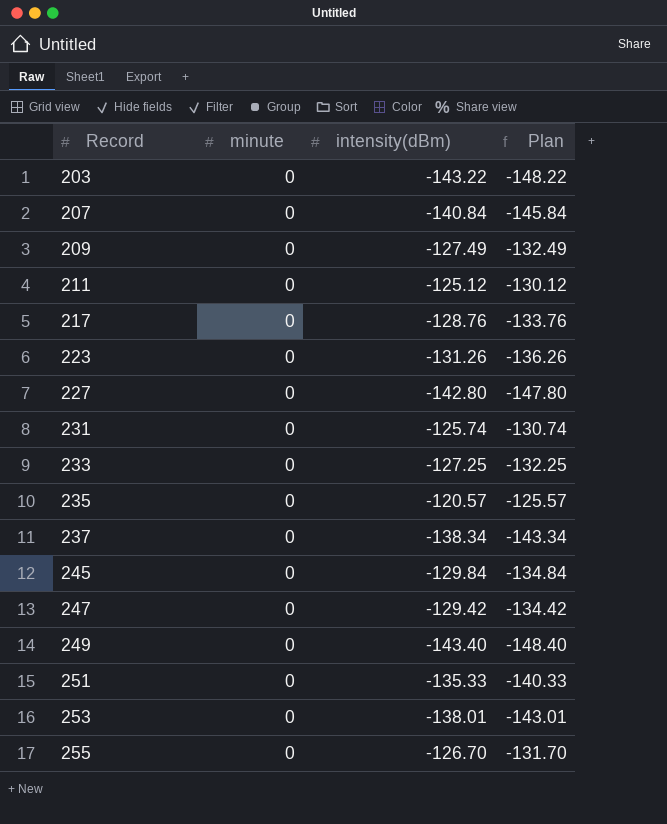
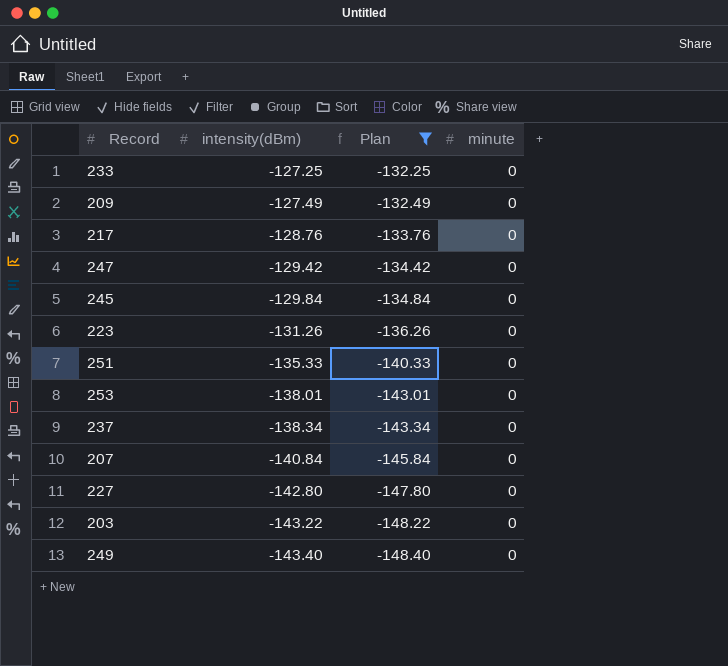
filter: none -> Plan <= -132.25
row order: Record ascending -> intensity(dBm) descending
column minute | position: 2 -> 4

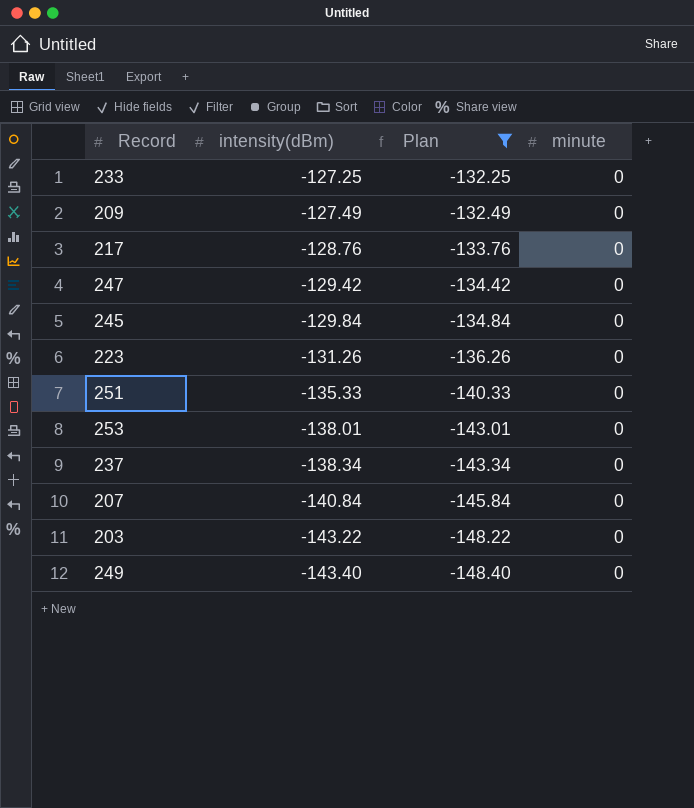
row 227: -142.80 | -147.80 | 0 -> none

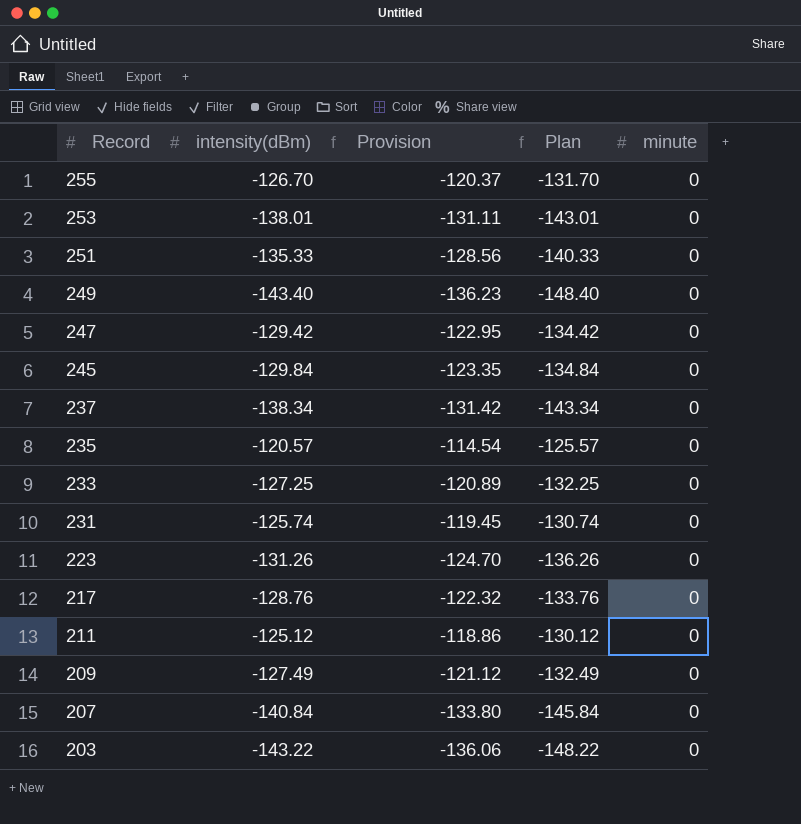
filter: Plan <= -132.25 -> none
row order: intensity(dBm) descending -> Record descending
column Provision | formula: none -> [intensity(dBm)] * 0.95

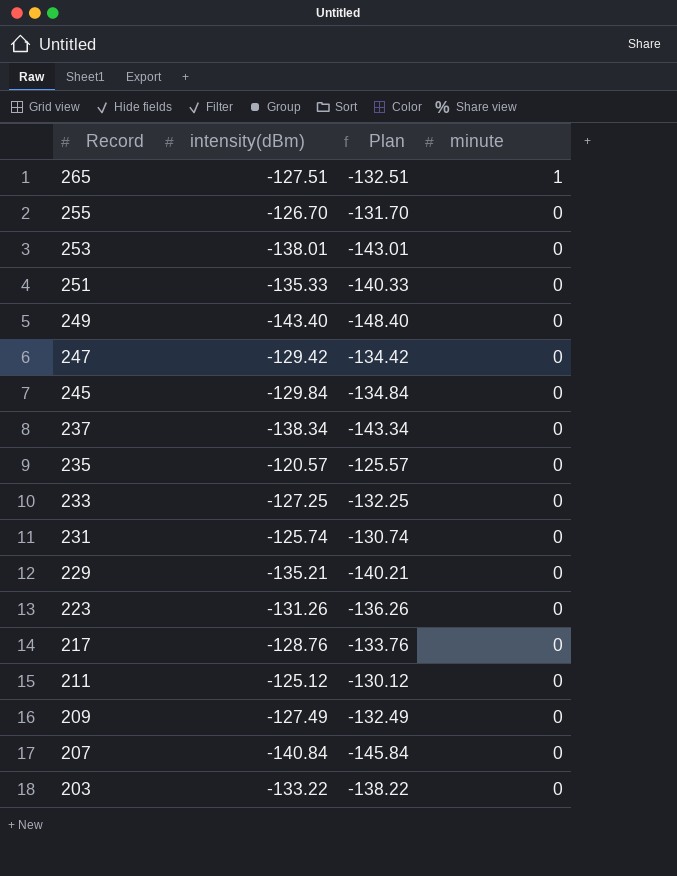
column Provision | formula: [intensity(dBm)] * 0.95 -> none
row 265: none -> -127.51 | -132.51 | 1
row 229: none -> -135.21 | -140.21 | 0
203 | intensity(dBm): -143.22 -> -133.22
203 | Plan: -148.22 -> -138.22

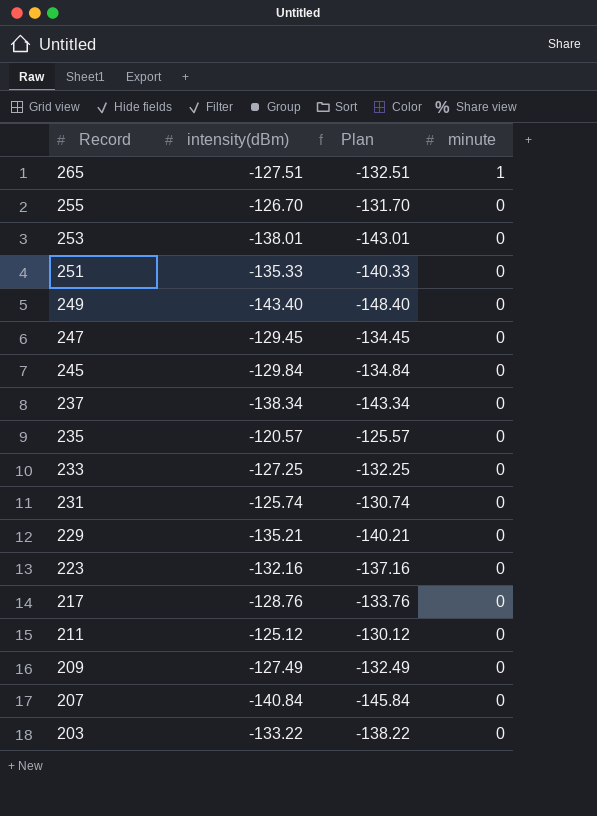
247 | intensity(dBm): -129.42 -> -129.45
247 | Plan: -134.42 -> -134.45
223 | intensity(dBm): -131.26 -> -132.16
223 | Plan: -136.26 -> -137.16

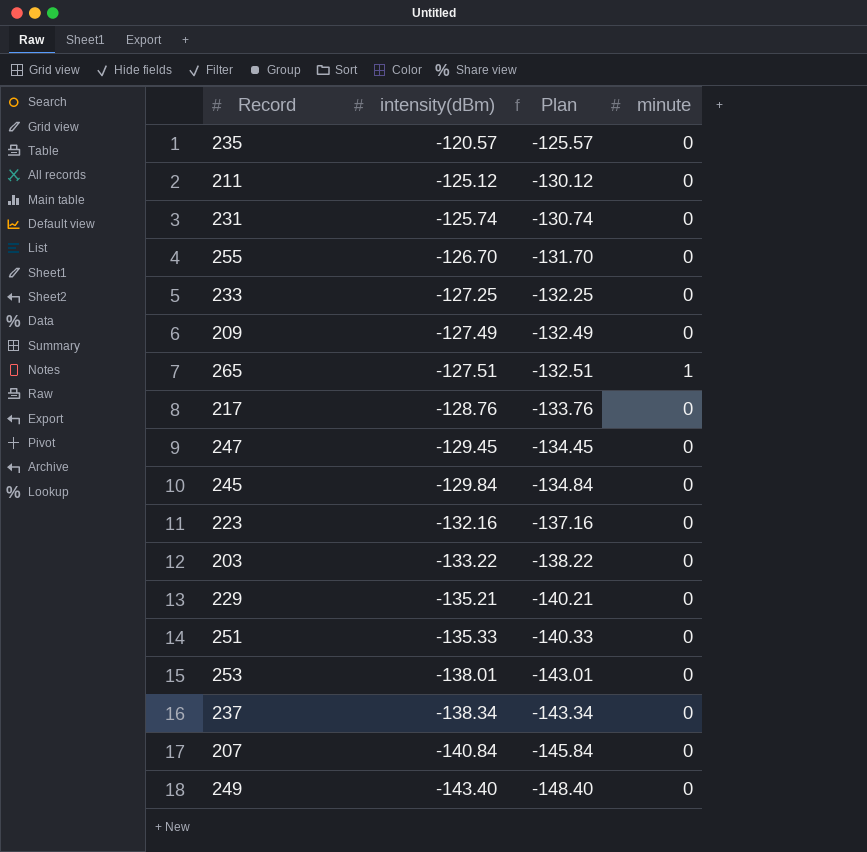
row order: Record descending -> intensity(dBm) descending

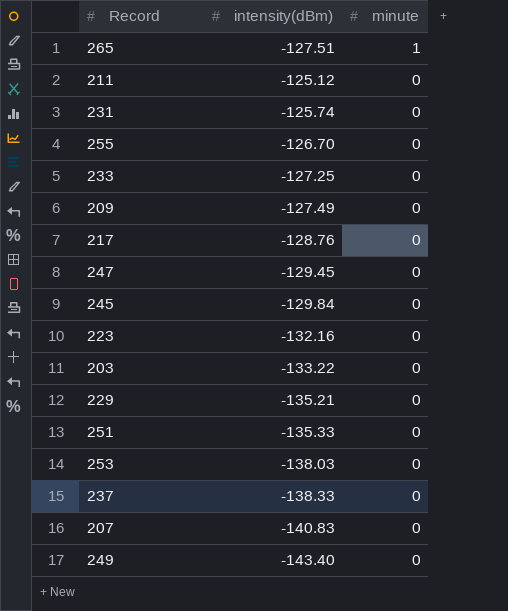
row order: intensity(dBm) descending -> minute descending
column Plan | formula: [intensity(dBm)] - 5 -> none
row 235: -120.57 | -125.57 | 0 -> none
253 | intensity(dBm): -138.01 -> -138.03
237 | intensity(dBm): -138.34 -> -138.33
207 | intensity(dBm): -140.84 -> -140.83

